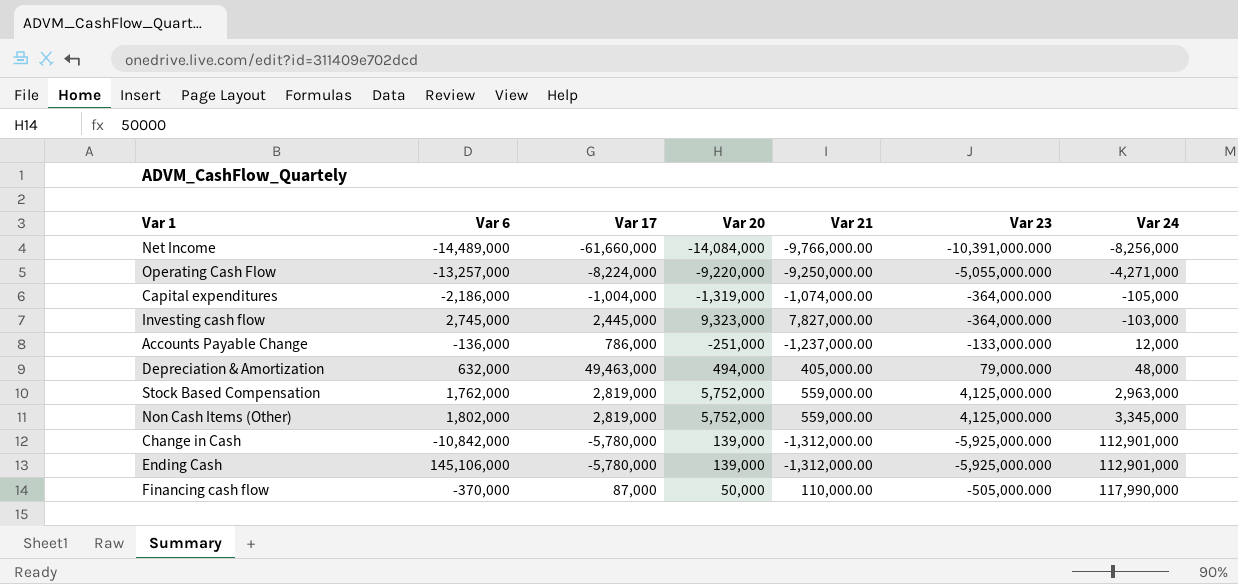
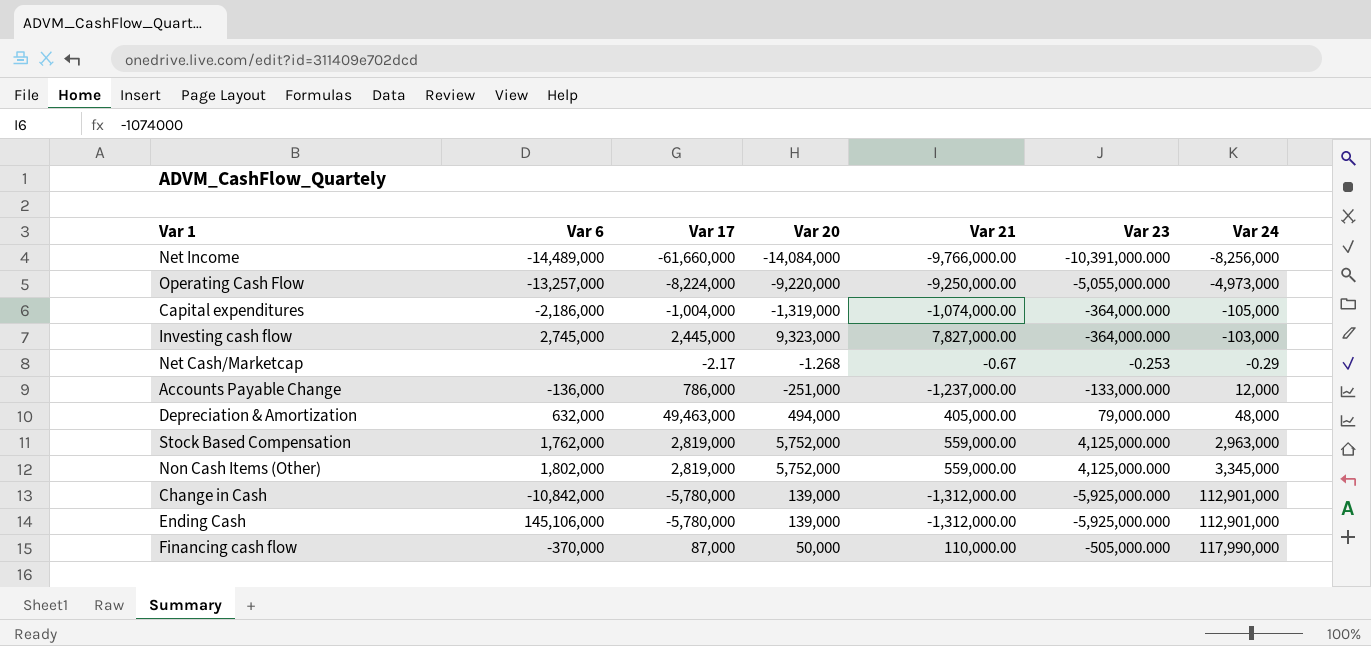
Operating Cash Flow | Var 24: -4,271,000 -> -4,973,000
row Net Cash/Marketcap: none -> none | -2.17 | -1.268 | -0.67 | -0.253 | -0.29

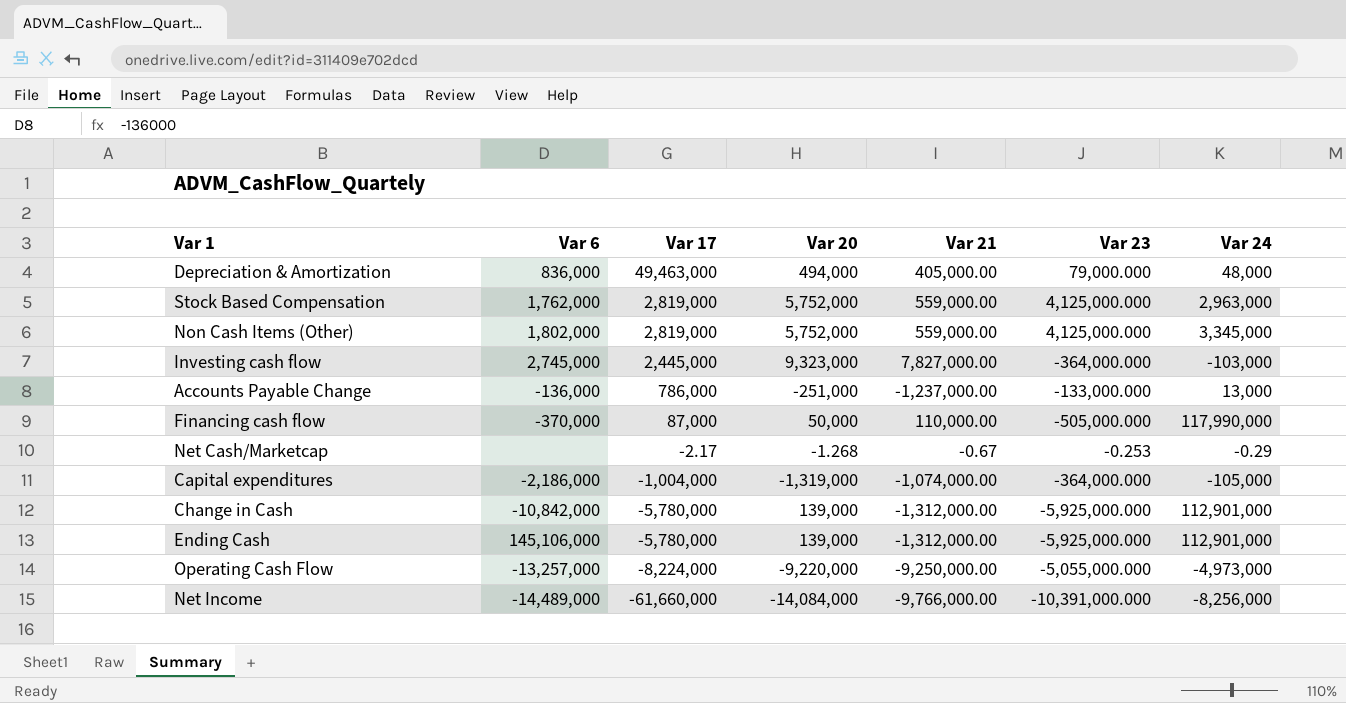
row order: Var 24 ascending -> Var 17 descending
Depreciation & Amortization | Var 6: 632,000 -> 836,000
Accounts Payable Change | Var 24: 12,000 -> 13,000

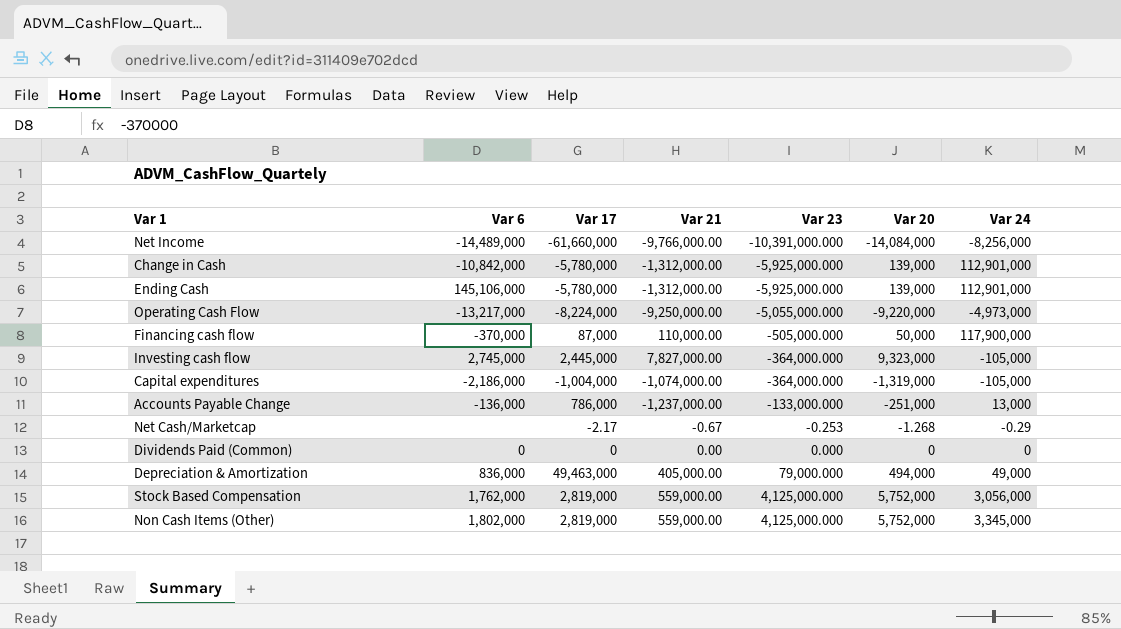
row order: Var 17 descending -> Var 23 ascending
column Var 20 | position: 4 -> 6
Operating Cash Flow | Var 6: -13,257,000 -> -13,217,000
Financing cash flow | Var 24: 117,990,000 -> 117,900,000
Investing cash flow | Var 24: -103,000 -> -105,000
row Dividends Paid (Common): none -> 0 | 0 | 0.00 | 0.000 | 0 | 0
Depreciation & Amortization | Var 24: 48,000 -> 49,000
Stock Based Compensation | Var 24: 2,963,000 -> 3,056,000

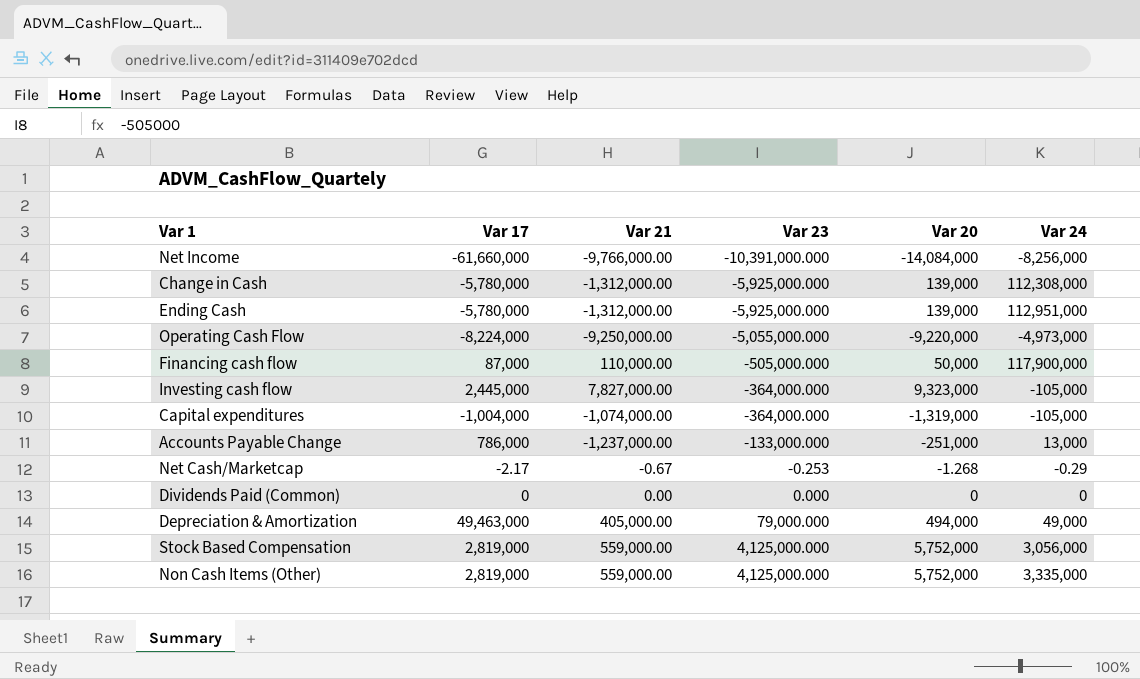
column Var 6 | position: 2 -> none
Change in Cash | Var 24: 112,901,000 -> 112,308,000
Ending Cash | Var 24: 112,901,000 -> 112,951,000
Non Cash Items (Other) | Var 24: 3,345,000 -> 3,335,000

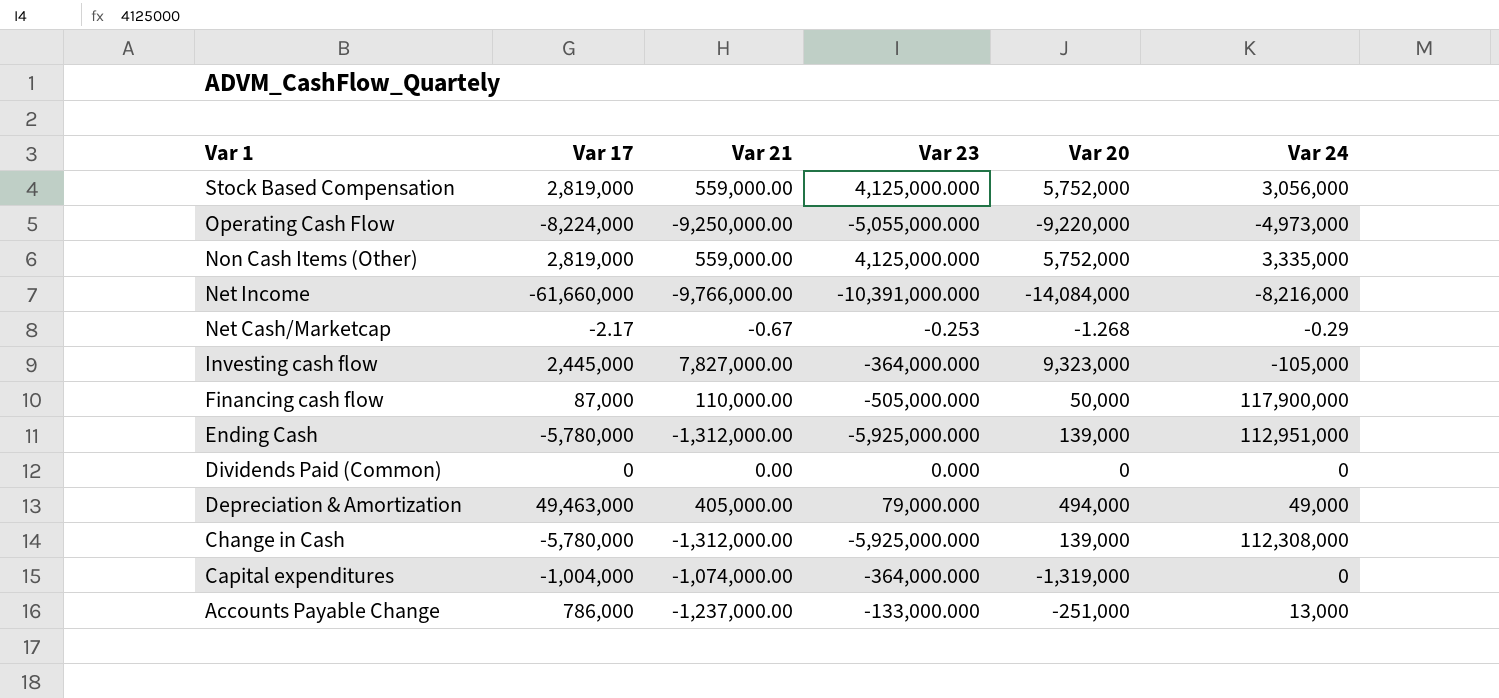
row order: Var 23 ascending -> Var 1 descending
Net Income | Var 24: -8,256,000 -> -8,216,000
Capital expenditures | Var 24: -105,000 -> 0

